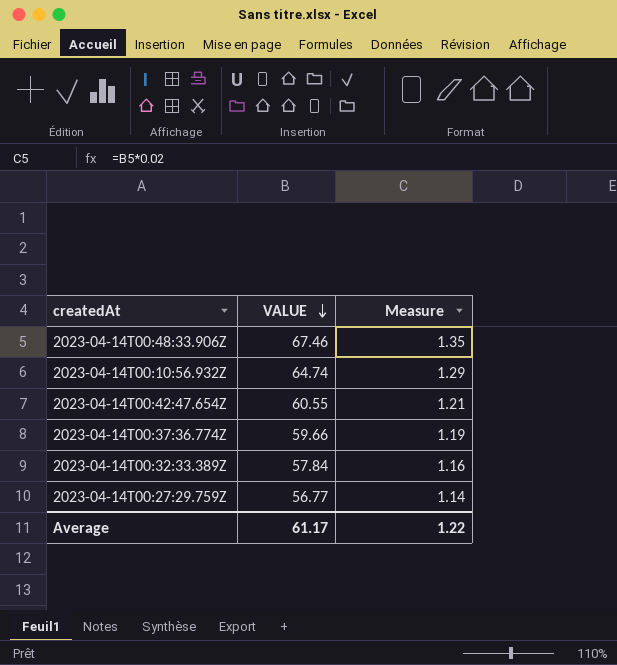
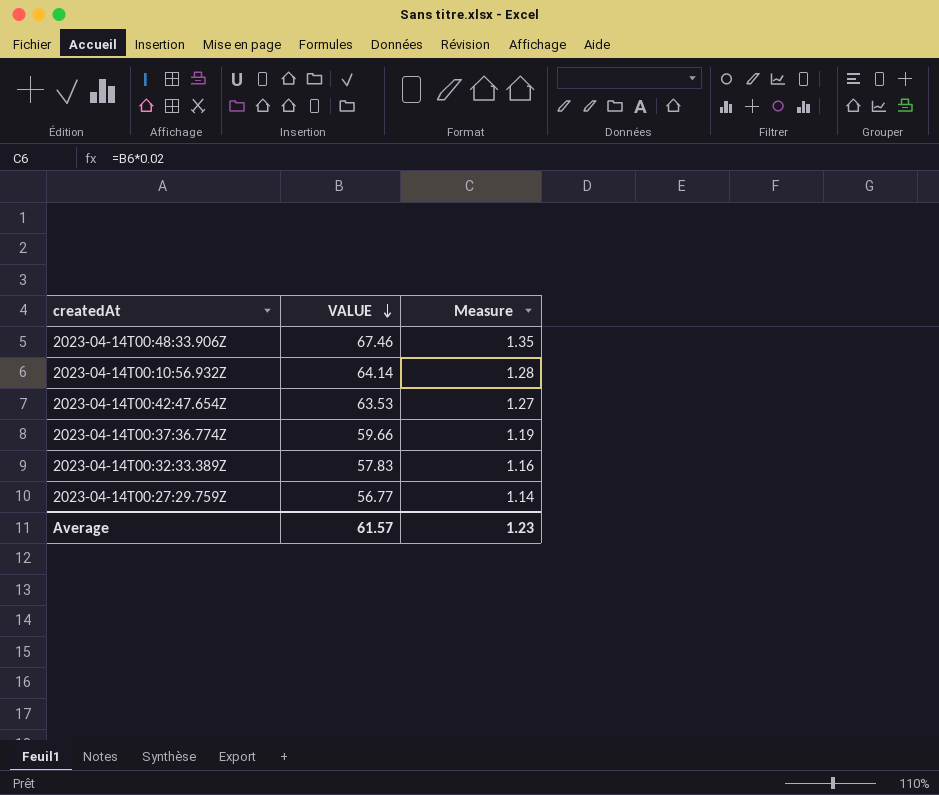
2023-04-14T00:10:56.932Z | VALUE: 64.74 -> 64.14
2023-04-14T00:10:56.932Z | Measure: 1.29 -> 1.28
2023-04-14T00:42:47.654Z | VALUE: 60.55 -> 63.53
2023-04-14T00:42:47.654Z | Measure: 1.21 -> 1.27
2023-04-14T00:32:33.389Z | VALUE: 57.84 -> 57.83
Average | VALUE: 61.17 -> 61.57
Average | Measure: 1.22 -> 1.23

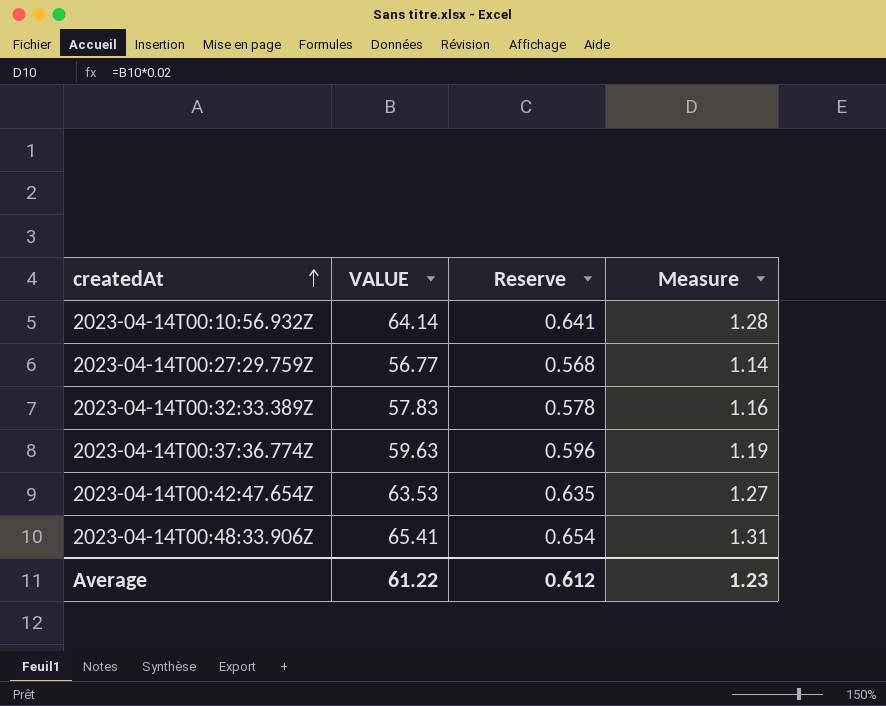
row order: VALUE descending -> createdAt ascending
column Reserve | formula: none -> [VALUE] * 0.01
2023-04-14T00:37:36.774Z | VALUE: 59.66 -> 59.63
2023-04-14T00:48:33.906Z | VALUE: 67.46 -> 65.41
2023-04-14T00:48:33.906Z | Measure: 1.35 -> 1.31
Average | VALUE: 61.57 -> 61.22

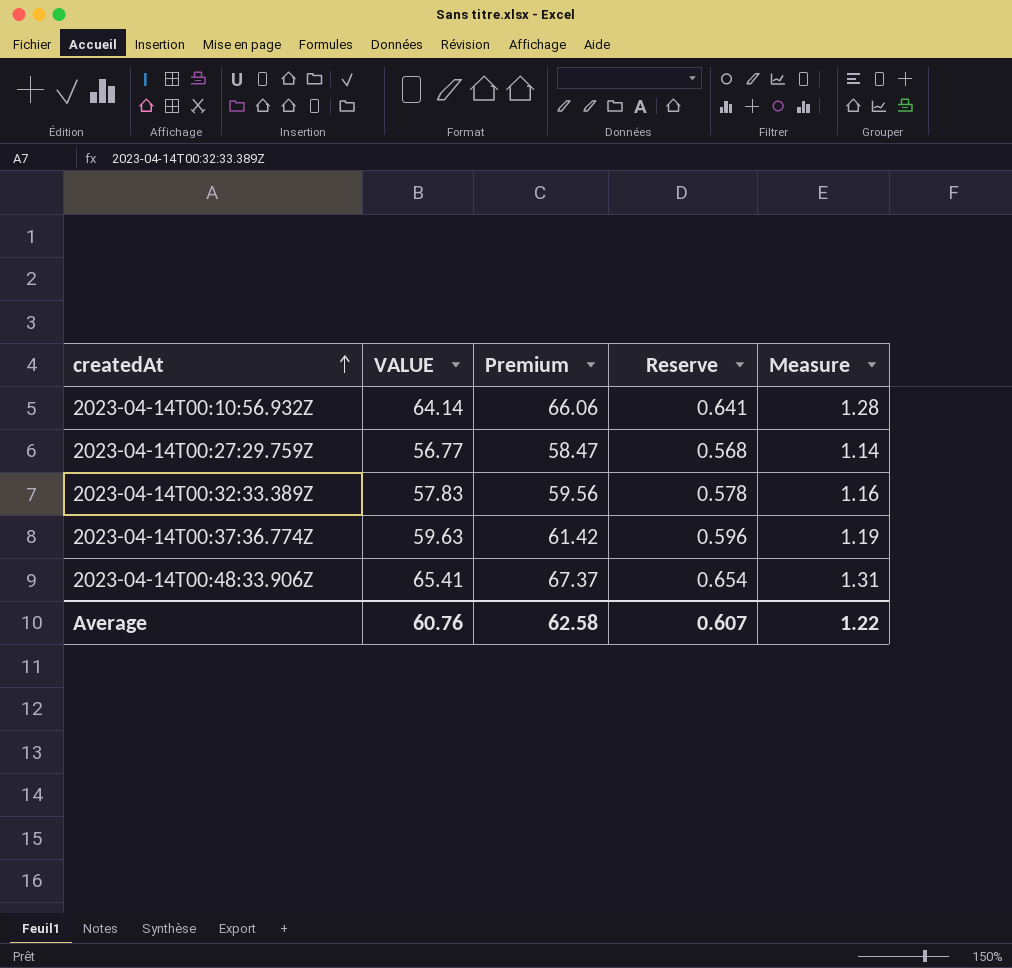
column Premium | formula: none -> [VALUE] * 1.03
row 2023-04-14T00:42:47.654Z: 63.53 | 0.635 | 1.27 -> none
Average | VALUE: 61.22 -> 60.76
Average | Reserve: 0.612 -> 0.607
Average | Measure: 1.23 -> 1.22

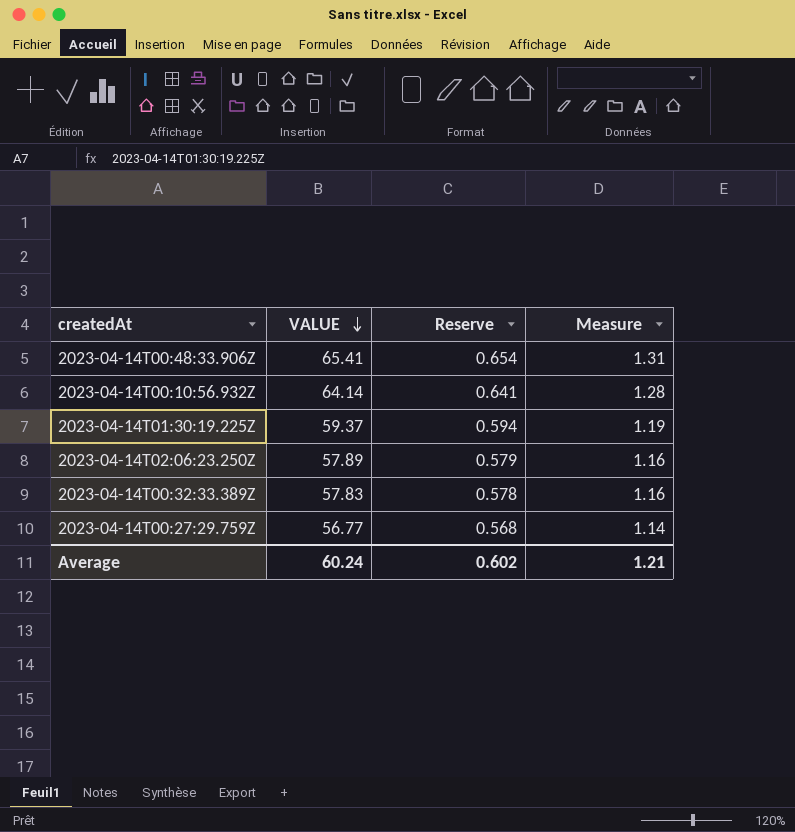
row order: createdAt ascending -> VALUE descending
column Premium | formula: [VALUE] * 1.03 -> none
row 2023-04-14T00:37:36.774Z: 59.63 | 61.42 | 0.596 | 1.19 -> none
row 2023-04-14T01:30:19.225Z: none -> 59.37 | 0.594 | 1.19
row 2023-04-14T02:06:23.250Z: none -> 57.89 | 0.579 | 1.16
Average | VALUE: 60.76 -> 60.24
Average | Reserve: 0.607 -> 0.602
Average | Measure: 1.22 -> 1.21

